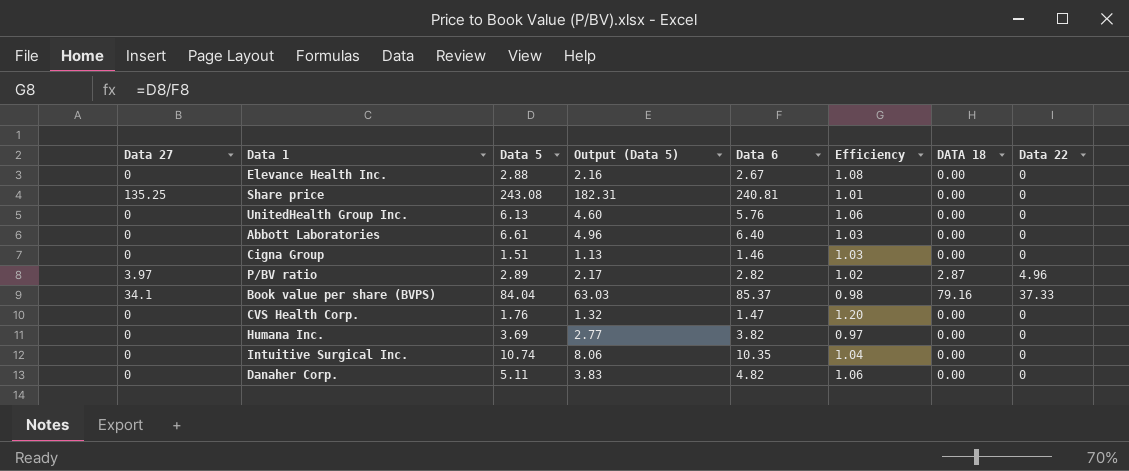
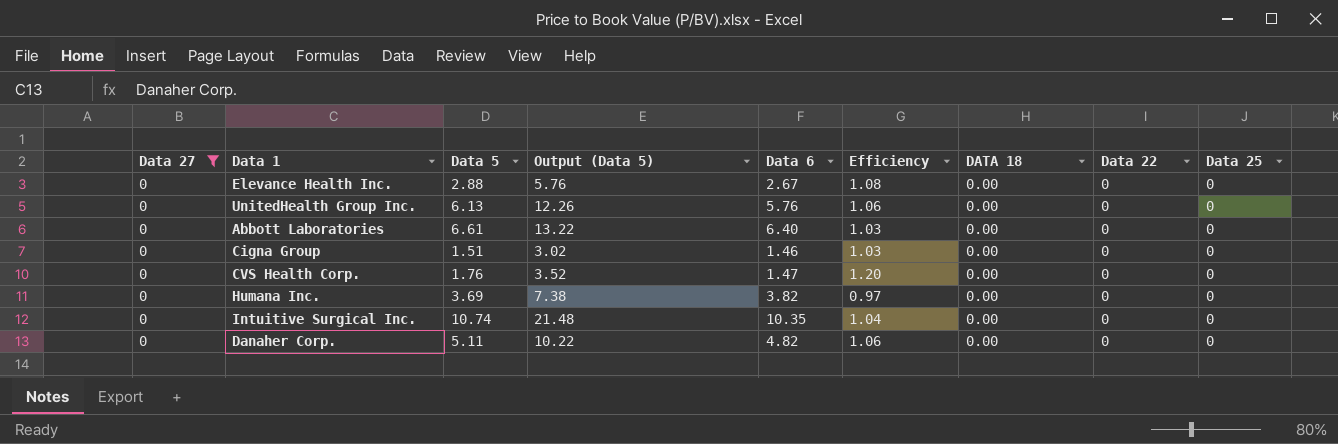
filter: none -> Data 27 = 0
column Output (Data 5) | formula: [Data 5] * 0.75 -> [Data 5] * 2
column Data 25 | position: none -> 9

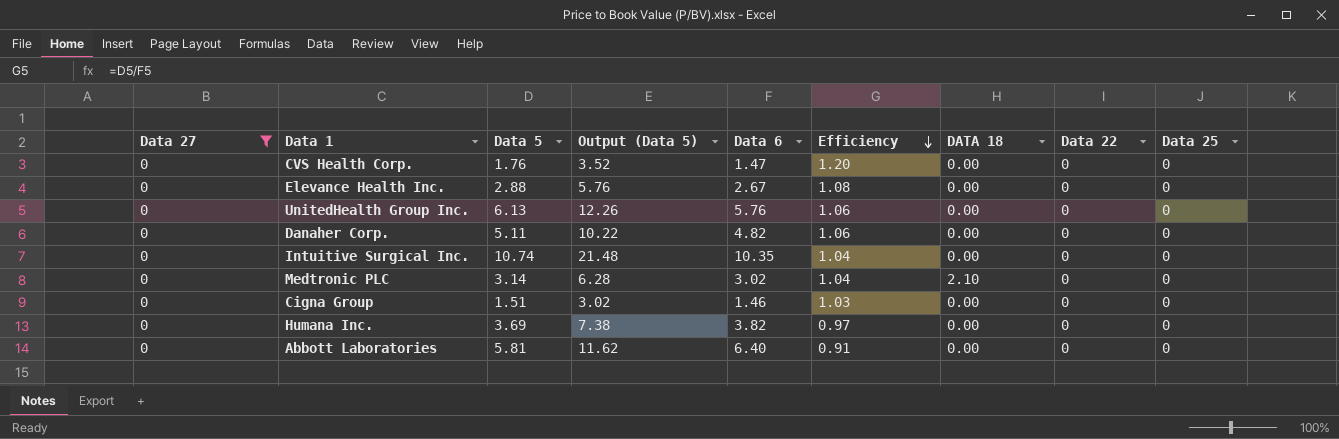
row order: none -> Efficiency descending
row Medtronic PLC: none -> 0 | 3.14 | 6.28 | 3.02 | 1.04 | 2.10 | 0 | 0
Abbott Laboratories | Data 5: 6.61 -> 5.81
Abbott Laboratories | Output (Data 5): 13.22 -> 11.62
Abbott Laboratories | Efficiency: 1.03 -> 0.91

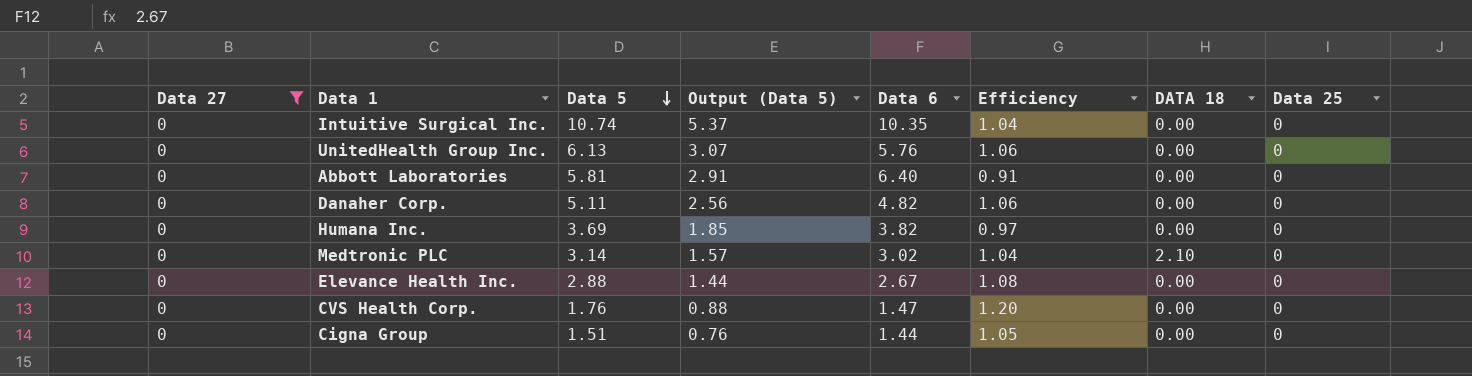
row order: Efficiency descending -> Data 5 descending
column Data 22 | position: 8 -> none
column Output (Data 5) | formula: [Data 5] * 2 -> [Data 5] * 0.5
Cigna Group | Data 6: 1.46 -> 1.44
Cigna Group | Efficiency: 1.03 -> 1.05

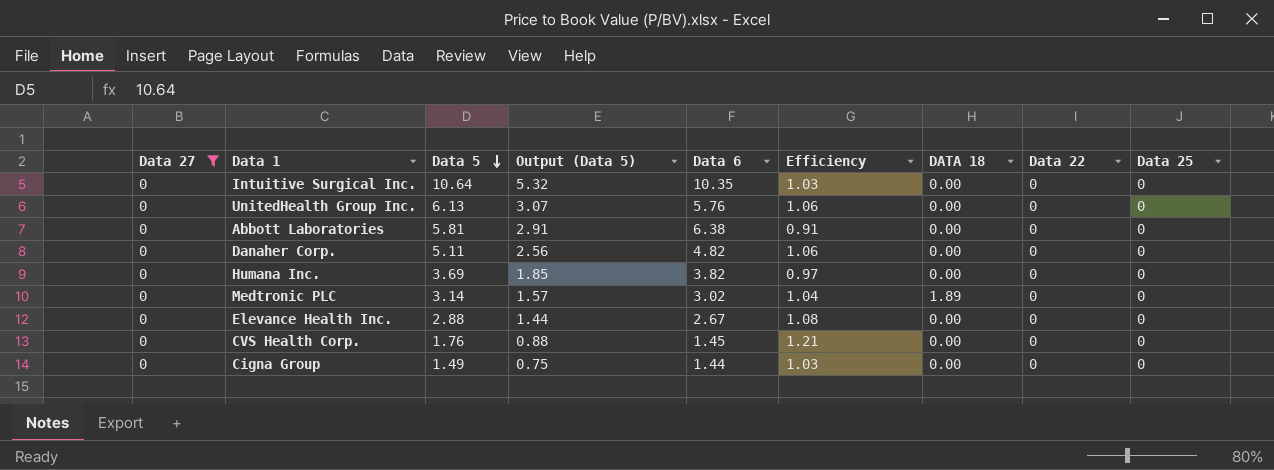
column Data 22 | position: none -> 8
Intuitive Surgical Inc. | Data 5: 10.74 -> 10.64
Intuitive Surgical Inc. | Output (Data 5): 5.37 -> 5.32
Intuitive Surgical Inc. | Efficiency: 1.04 -> 1.03
Abbott Laboratories | Data 6: 6.40 -> 6.38
Medtronic PLC | DATA 18: 2.10 -> 1.89
CVS Health Corp. | Data 6: 1.47 -> 1.45
CVS Health Corp. | Efficiency: 1.20 -> 1.21
Cigna Group | Data 5: 1.51 -> 1.49
Cigna Group | Output (Data 5): 0.76 -> 0.75
Cigna Group | Efficiency: 1.05 -> 1.03

